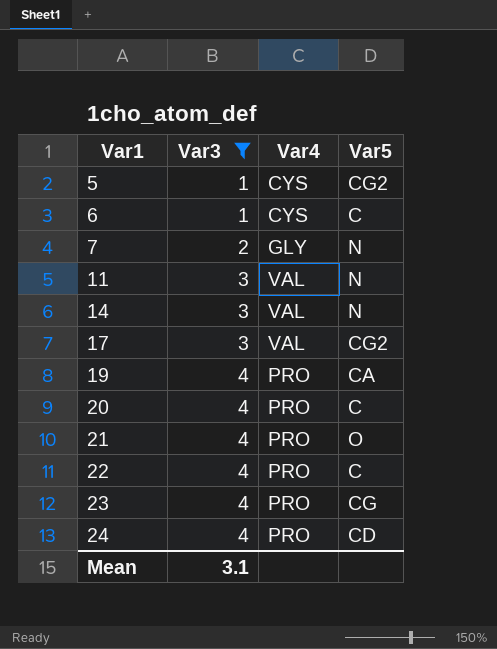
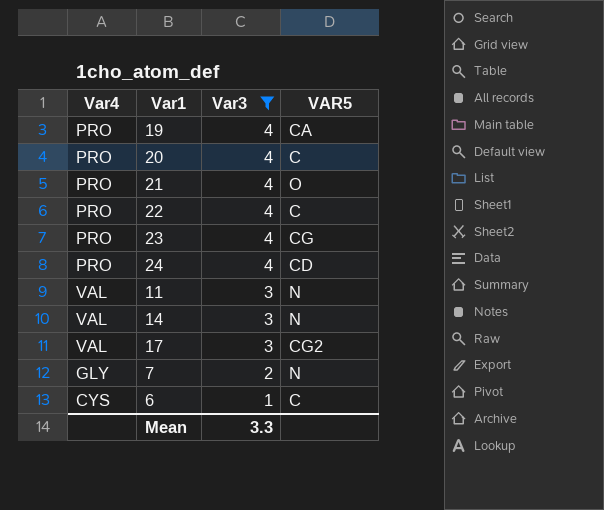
row order: Var1 ascending -> Var3 descending
column Var4 | position: 3 -> 1
column name: Var5 -> VAR5
row 5: 1 | CYS | CG2 -> none
Mean | Var3: 3.1 -> 3.3

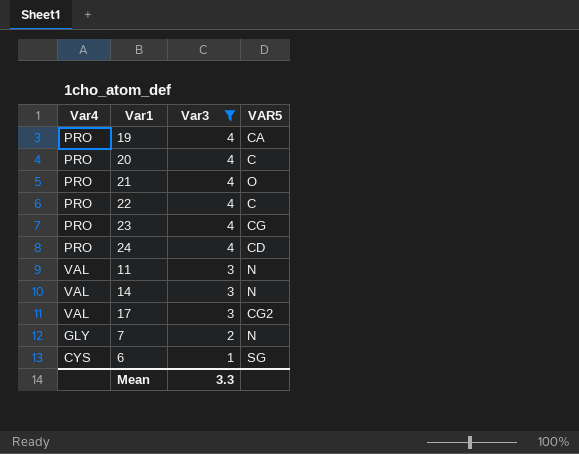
6 | VAR5: C -> SG

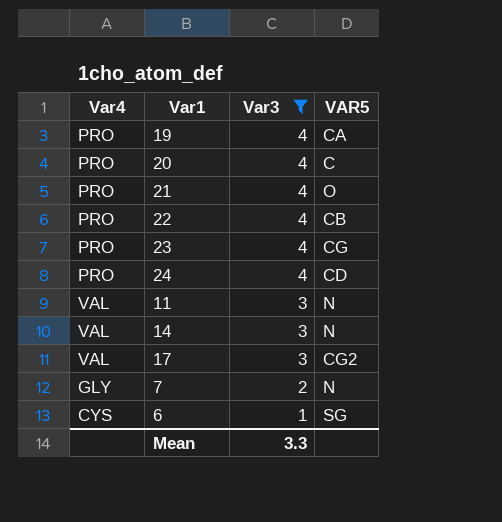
22 | VAR5: C -> CB

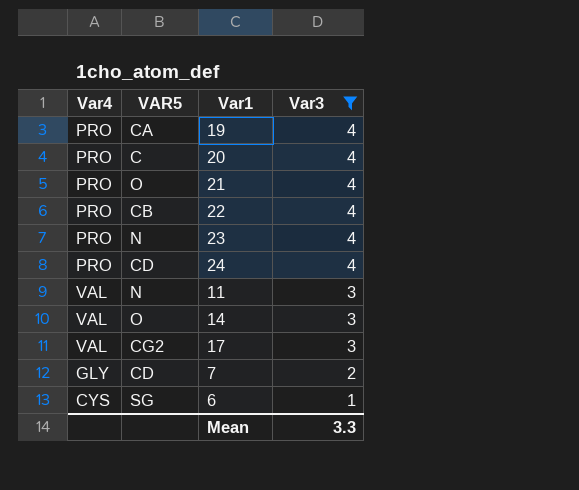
column VAR5 | position: 4 -> 2
23 | VAR5: CG -> N
14 | VAR5: N -> O
7 | VAR5: N -> CD

